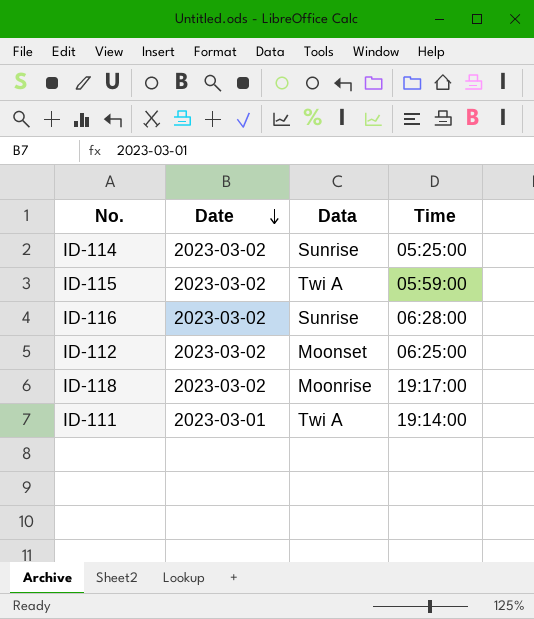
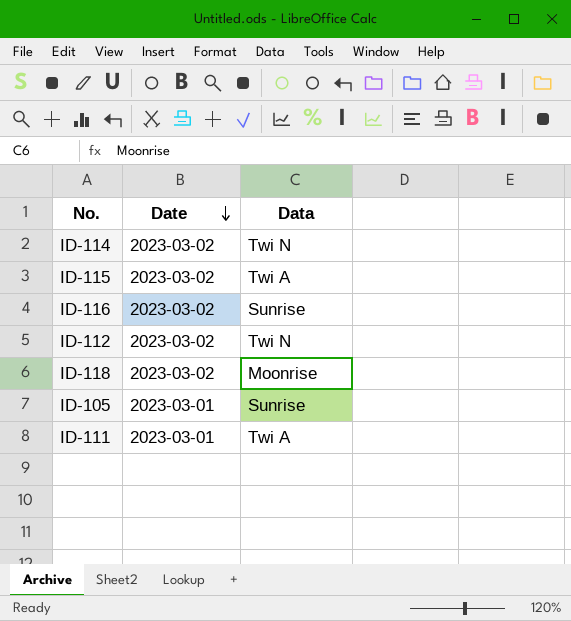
column Time | position: 4 -> none
ID-114 | Data: Sunrise -> Twi N
ID-112 | Data: Moonset -> Twi N
row ID-105: none -> 2023-03-01 | Sunrise

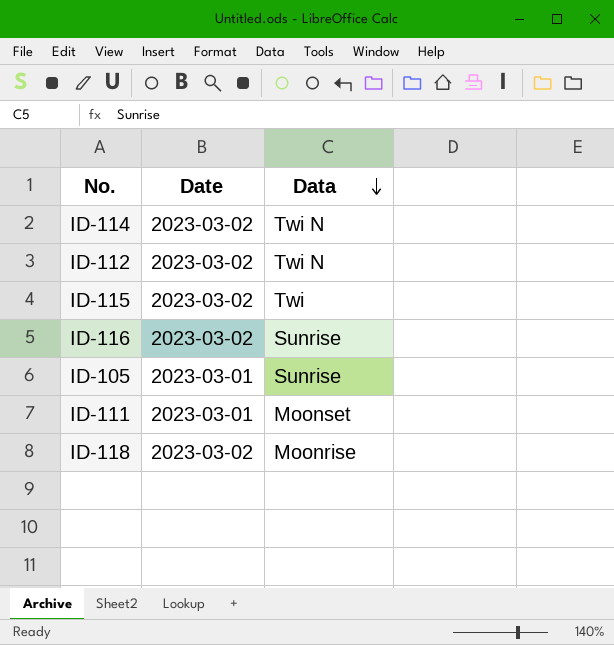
row order: Date descending -> Data descending
ID-115 | Data: Twi A -> Twi
ID-111 | Data: Twi A -> Moonset

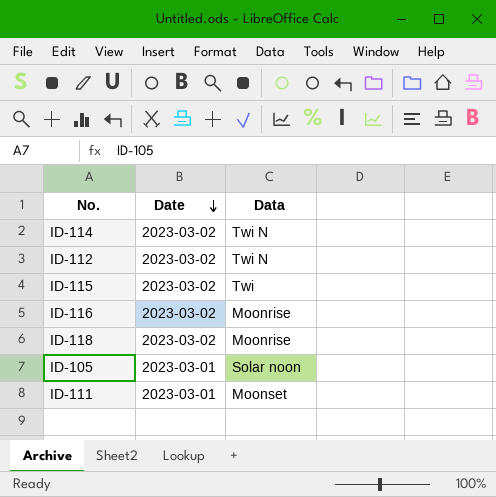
row order: Data descending -> Date descending
ID-116 | Data: Sunrise -> Moonrise
ID-105 | Data: Sunrise -> Solar noon

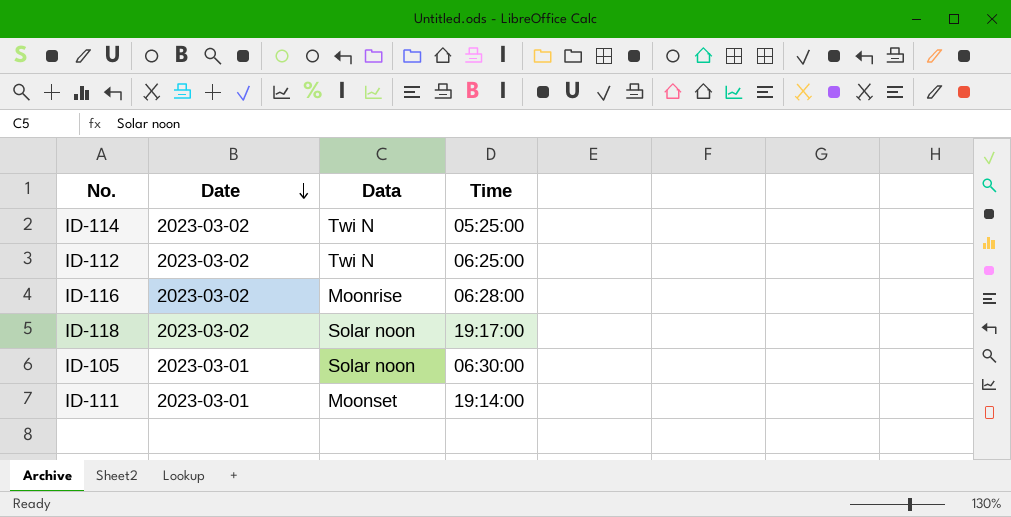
column Time | position: none -> 4
row ID-115: 2023-03-02 | Twi -> none
ID-118 | Data: Moonrise -> Solar noon

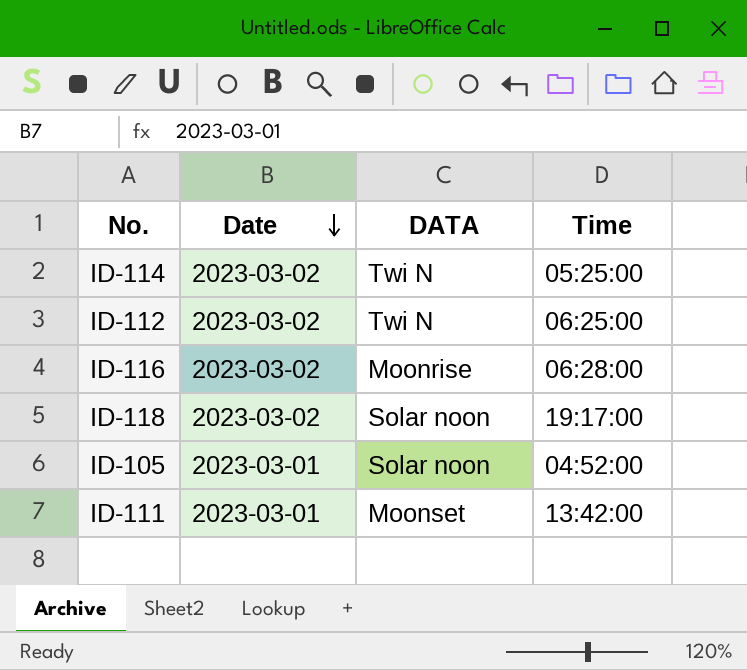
column name: Data -> DATA
ID-105 | Time: 06:30:00 -> 04:52:00
ID-111 | Time: 19:14:00 -> 13:42:00

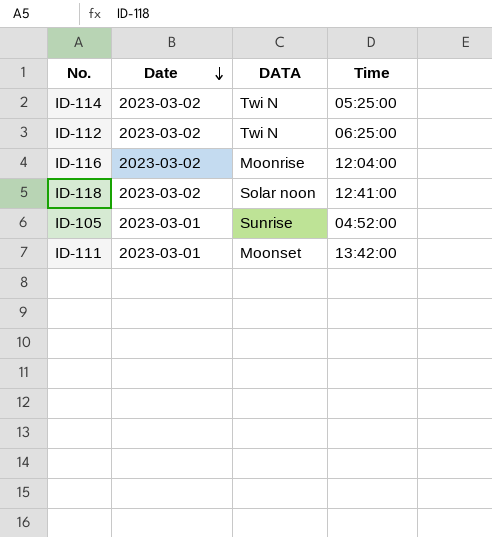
ID-116 | Time: 06:28:00 -> 12:04:00
ID-118 | Time: 19:17:00 -> 12:41:00
ID-105 | DATA: Solar noon -> Sunrise

